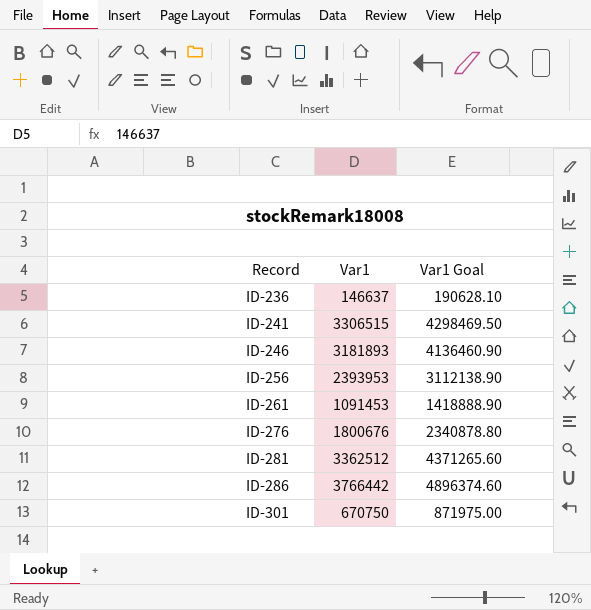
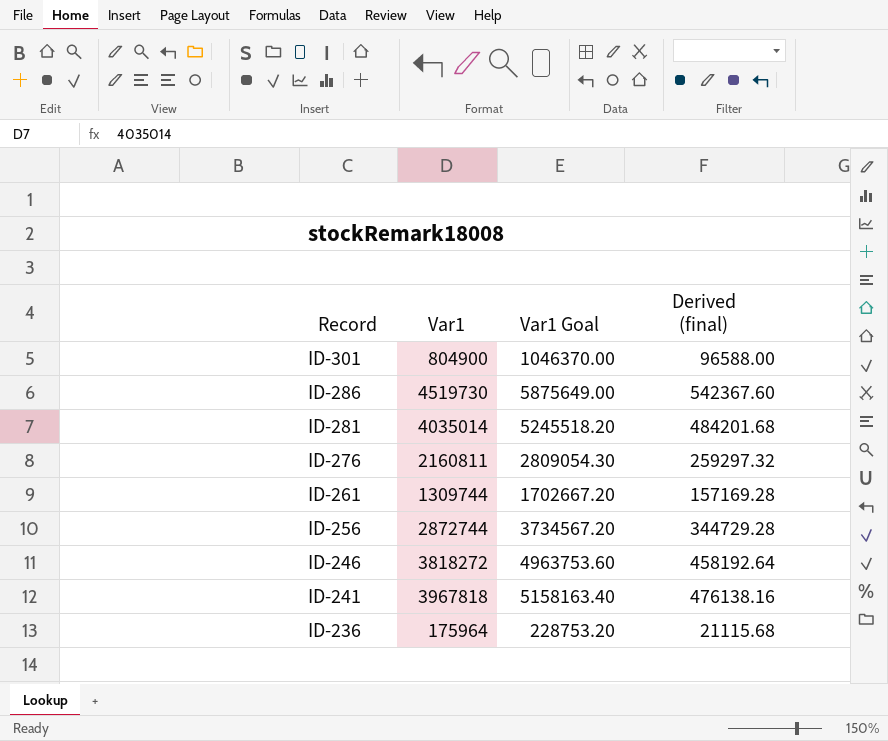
row order: Record ascending -> Record descending
column Derived (final) | formula: none -> [Var1] * 0.12
ID-301 | Var1: 670750 -> 804900
ID-301 | Var1 Goal: 871975.00 -> 1046370.00
ID-286 | Var1: 3766442 -> 4519730
ID-286 | Var1 Goal: 4896374.60 -> 5875649.00
ID-281 | Var1: 3362512 -> 4035014
ID-281 | Var1 Goal: 4371265.60 -> 5245518.20
ID-276 | Var1: 1800676 -> 2160811
ID-276 | Var1 Goal: 2340878.80 -> 2809054.30
ID-261 | Var1: 1091453 -> 1309744
ID-261 | Var1 Goal: 1418888.90 -> 1702667.20
ID-256 | Var1: 2393953 -> 2872744
ID-256 | Var1 Goal: 3112138.90 -> 3734567.20
ID-246 | Var1: 3181893 -> 3818272
ID-246 | Var1 Goal: 4136460.90 -> 4963753.60
ID-241 | Var1: 3306515 -> 3967818
ID-241 | Var1 Goal: 4298469.50 -> 5158163.40
ID-236 | Var1: 146637 -> 175964
ID-236 | Var1 Goal: 190628.10 -> 228753.20

